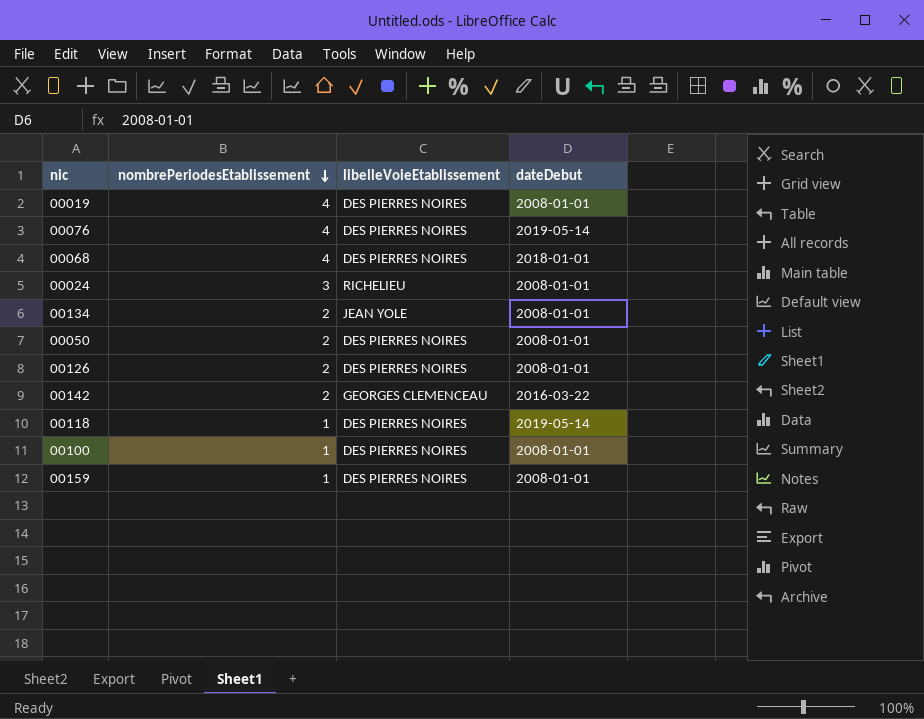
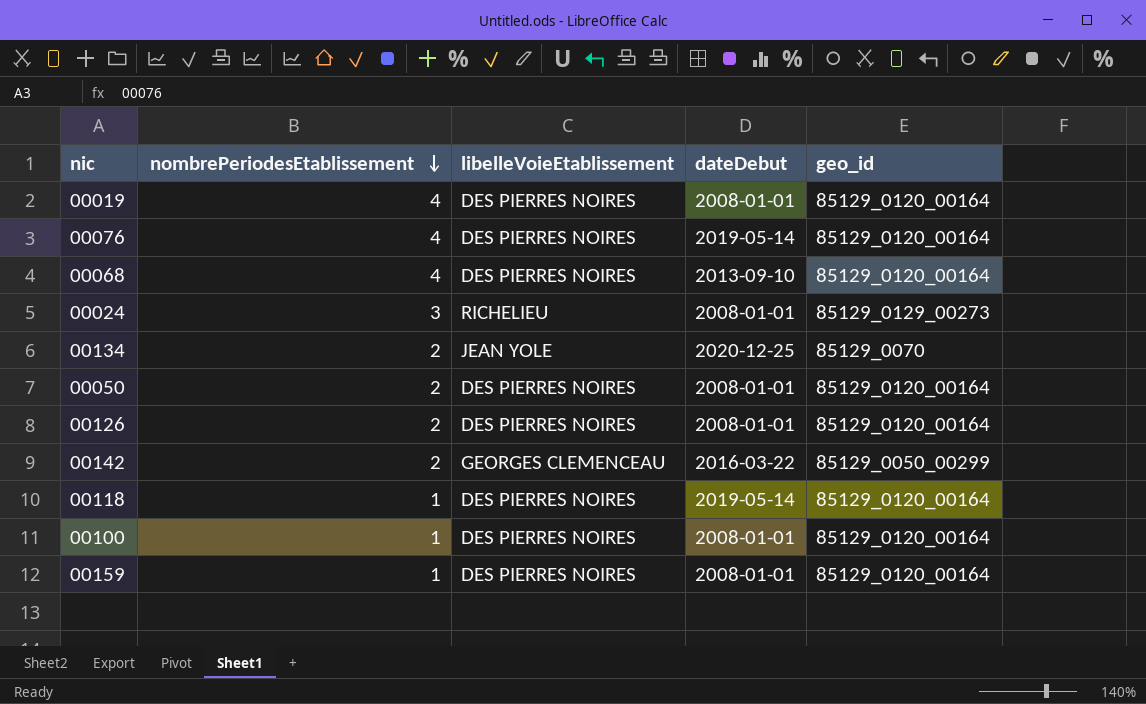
column geo_id | position: none -> 5
00068 | dateDebut: 2018-01-01 -> 2013-09-10
00134 | dateDebut: 2008-01-01 -> 2020-12-25

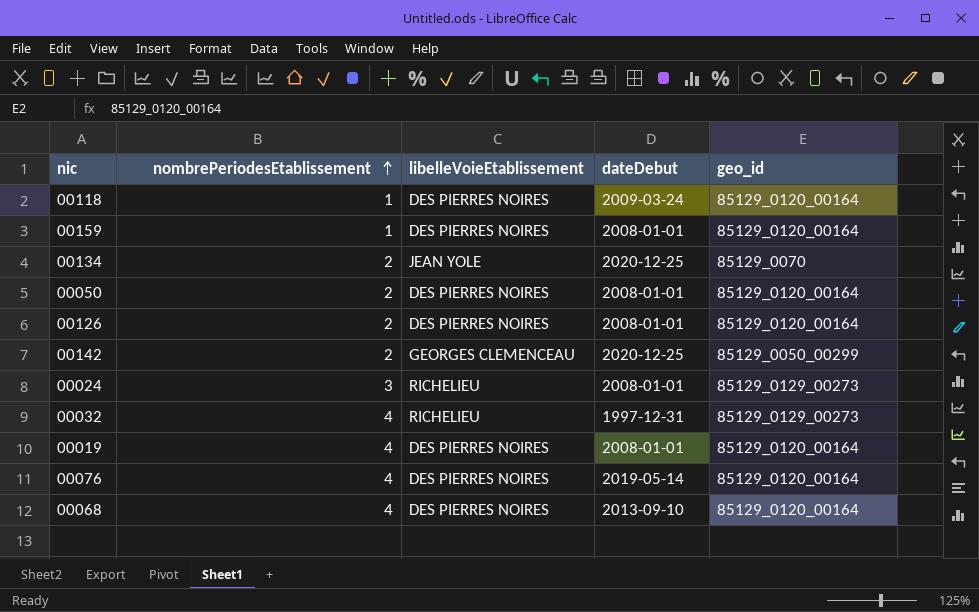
row order: nombrePeriodesEtablissement descending -> nombrePeriodesEtablissement ascending
row 00100: 1 | DES PIERRES NOIRES | 2008-01-01 | 85129_0120_00164 -> none
00118 | dateDebut: 2019-05-14 -> 2009-03-24
00142 | dateDebut: 2016-03-22 -> 2020-12-25
row 00032: none -> 4 | RICHELIEU | 1997-12-31 | 85129_0129_00273

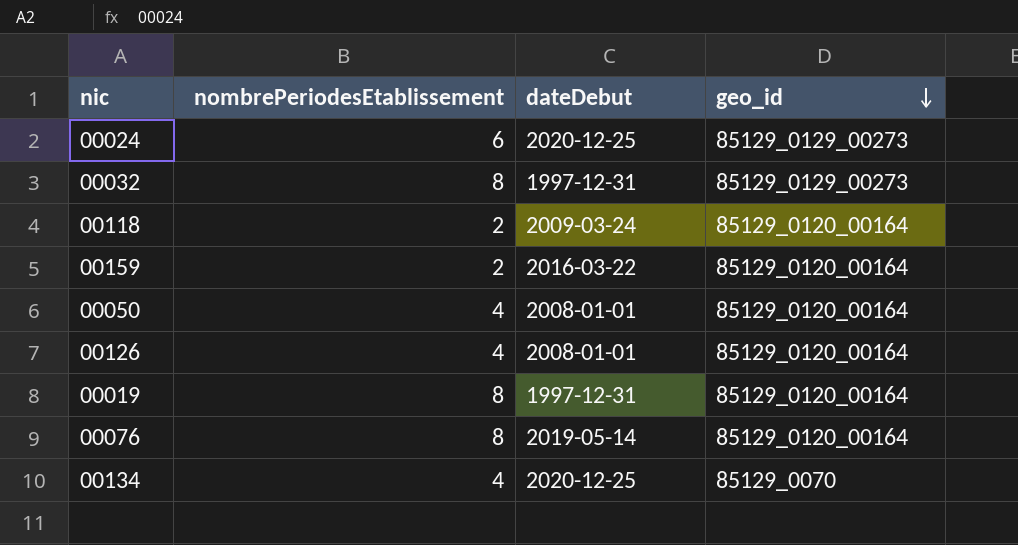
row order: nombrePeriodesEtablissement ascending -> geo_id descending
column libelleVoieEtablissement | position: 3 -> none
row 00142: 2 | GEORGES CLEMENCEAU | 2020-12-25 | 85129_0050_00299 -> none
row 00068: 4 | DES PIERRES NOIRES | 2013-09-10 | 85129_0120_00164 -> none
00024 | nombrePeriodesEtablissement: 3 -> 6
00024 | dateDebut: 2008-01-01 -> 2020-12-25
00032 | nombrePeriodesEtablissement: 4 -> 8
00118 | nombrePeriodesEtablissement: 1 -> 2
00159 | nombrePeriodesEtablissement: 1 -> 2
00159 | dateDebut: 2008-01-01 -> 2016-03-22
00050 | nombrePeriodesEtablissement: 2 -> 4
00126 | nombrePeriodesEtablissement: 2 -> 4
00019 | nombrePeriodesEtablissement: 4 -> 8
00019 | dateDebut: 2008-01-01 -> 1997-12-31
00076 | nombrePeriodesEtablissement: 4 -> 8
00134 | nombrePeriodesEtablissement: 2 -> 4

